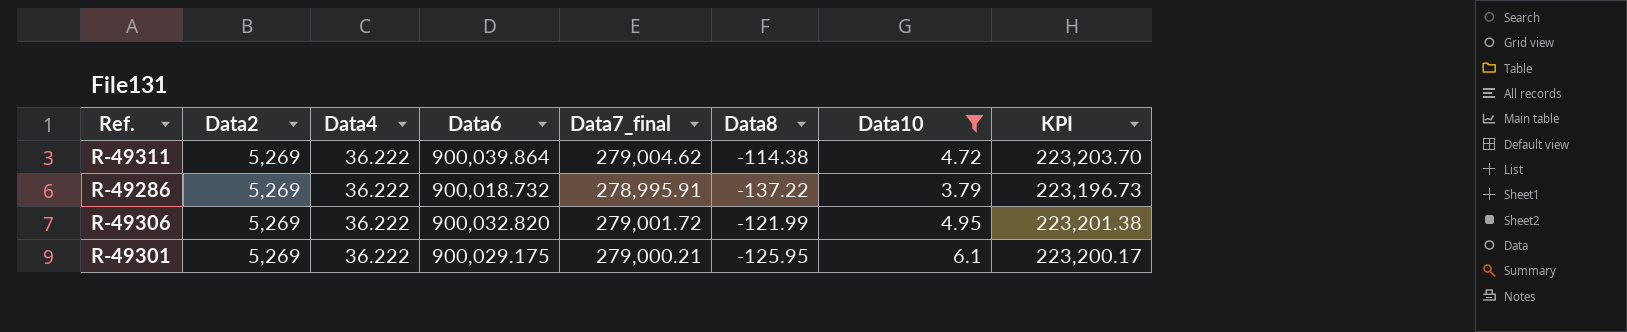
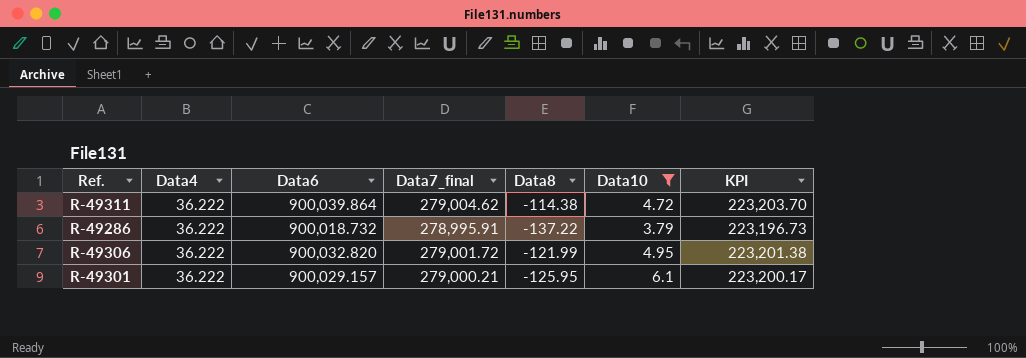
column Data2 | position: 2 -> none
R-49301 | Data6: 900,029.175 -> 900,029.157

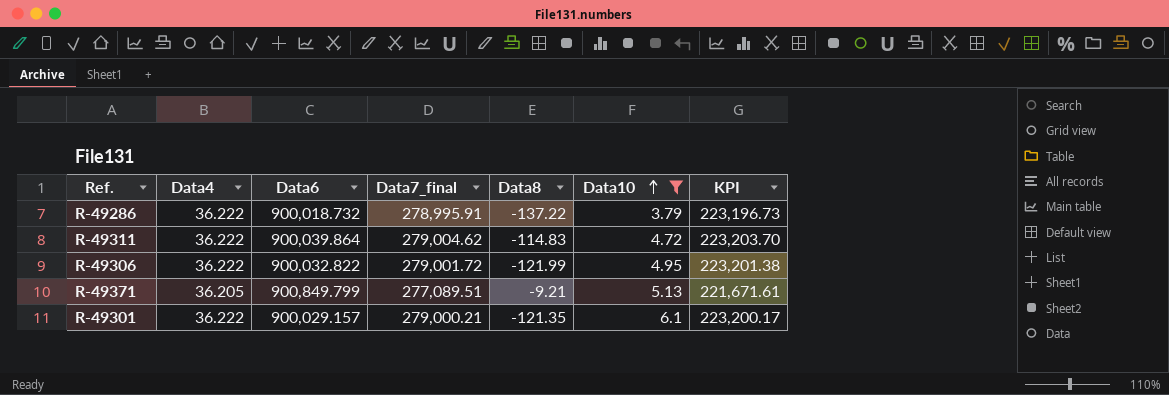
row order: none -> Data10 ascending
R-49311 | Data8: -114.38 -> -114.83
R-49306 | Data6: 900,032.820 -> 900,032.822
row R-49371: none -> 36.205 | 900,849.799 | 277,089.51 | -9.21 | 5.13 | 221,671.61
R-49301 | Data8: -125.95 -> -121.35

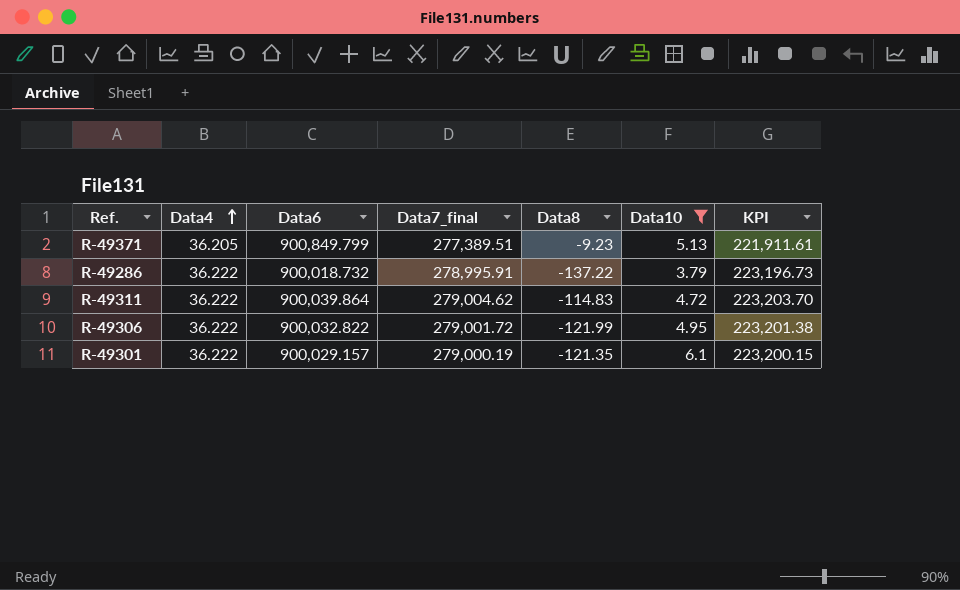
row order: Data10 ascending -> Data4 ascending
R-49371 | Data7_final: 277,089.51 -> 277,389.51
R-49371 | Data8: -9.21 -> -9.23
R-49371 | KPI: 221,671.61 -> 221,911.61
R-49301 | Data7_final: 279,000.21 -> 279,000.19
R-49301 | KPI: 223,200.17 -> 223,200.15

